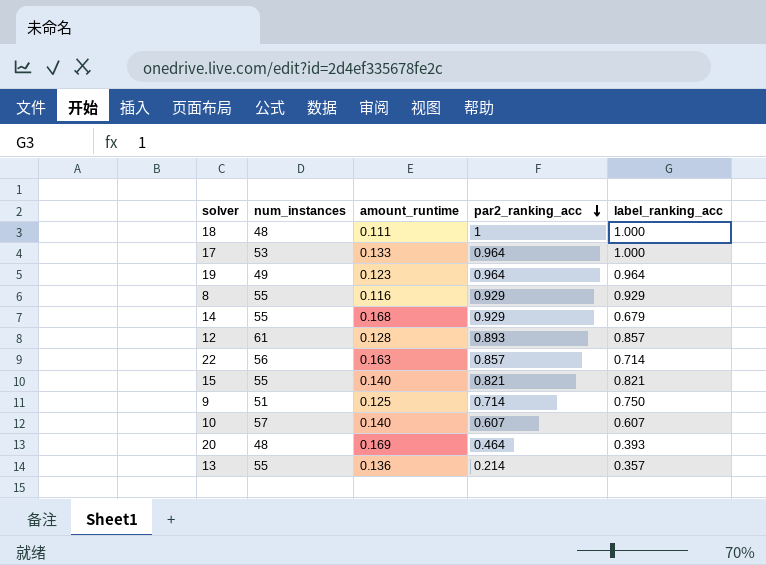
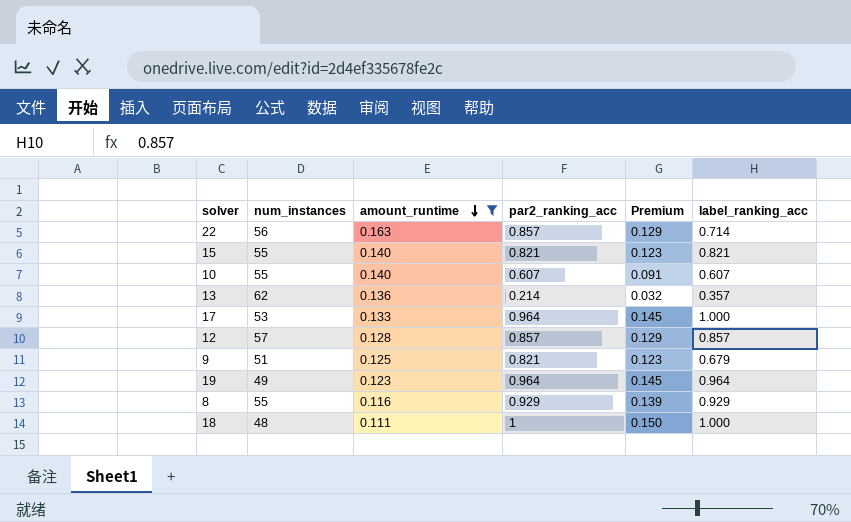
filter: none -> amount_runtime <= 0.163
row order: par2_ranking_acc descending -> amount_runtime descending
column Premium | formula: none -> [par2_ranking_acc] * 0.15
10 | num_instances: 57 -> 55
13 | num_instances: 55 -> 62
12 | num_instances: 61 -> 57
12 | par2_ranking_acc: 0.893 -> 0.857
9 | par2_ranking_acc: 0.714 -> 0.821
9 | label_ranking_acc: 0.750 -> 0.679

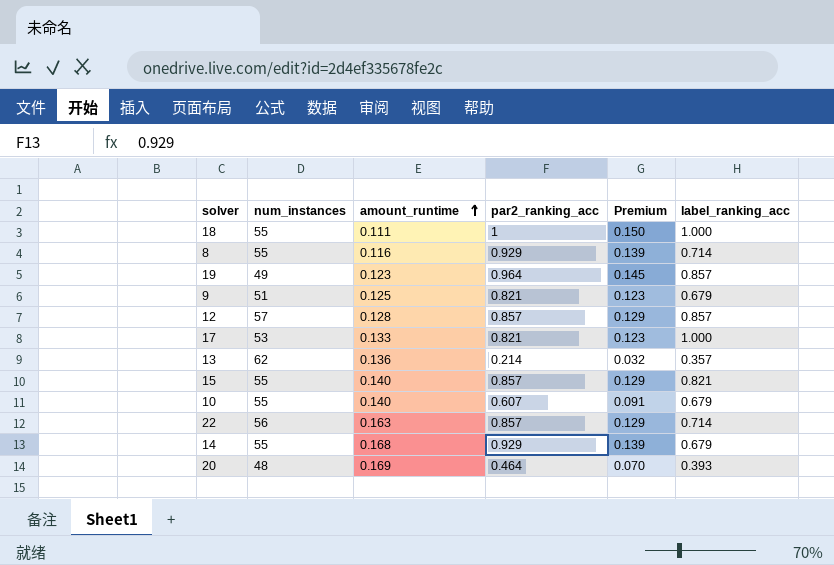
filter: amount_runtime <= 0.163 -> none
row order: amount_runtime descending -> amount_runtime ascending
18 | num_instances: 48 -> 55
8 | label_ranking_acc: 0.929 -> 0.714
19 | label_ranking_acc: 0.964 -> 0.857
17 | par2_ranking_acc: 0.964 -> 0.821
17 | Premium: 0.145 -> 0.123
15 | par2_ranking_acc: 0.821 -> 0.857
15 | Premium: 0.123 -> 0.129
10 | label_ranking_acc: 0.607 -> 0.679

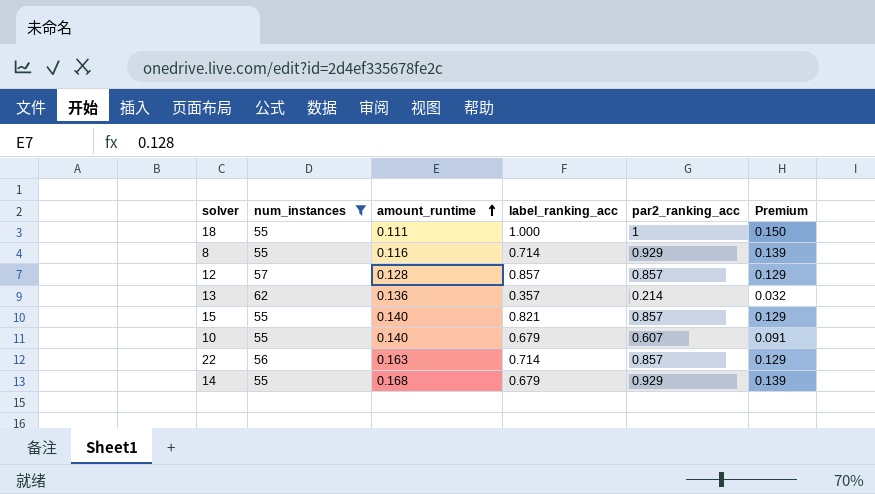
filter: none -> num_instances >= 55
column label_ranking_acc | position: 6 -> 4

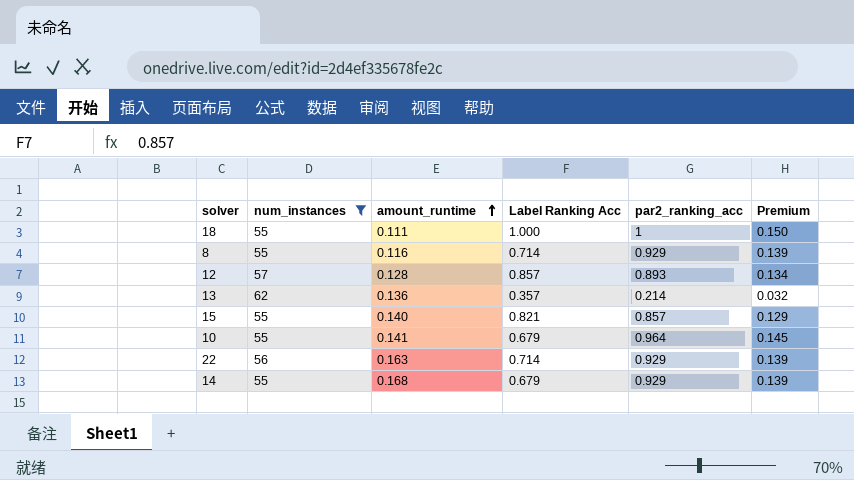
column name: label_ranking_acc -> Label Ranking Acc
12 | par2_ranking_acc: 0.857 -> 0.893
12 | Premium: 0.129 -> 0.134
10 | amount_runtime: 0.140 -> 0.141
10 | par2_ranking_acc: 0.607 -> 0.964
10 | Premium: 0.091 -> 0.145
22 | par2_ranking_acc: 0.857 -> 0.929
22 | Premium: 0.129 -> 0.139

